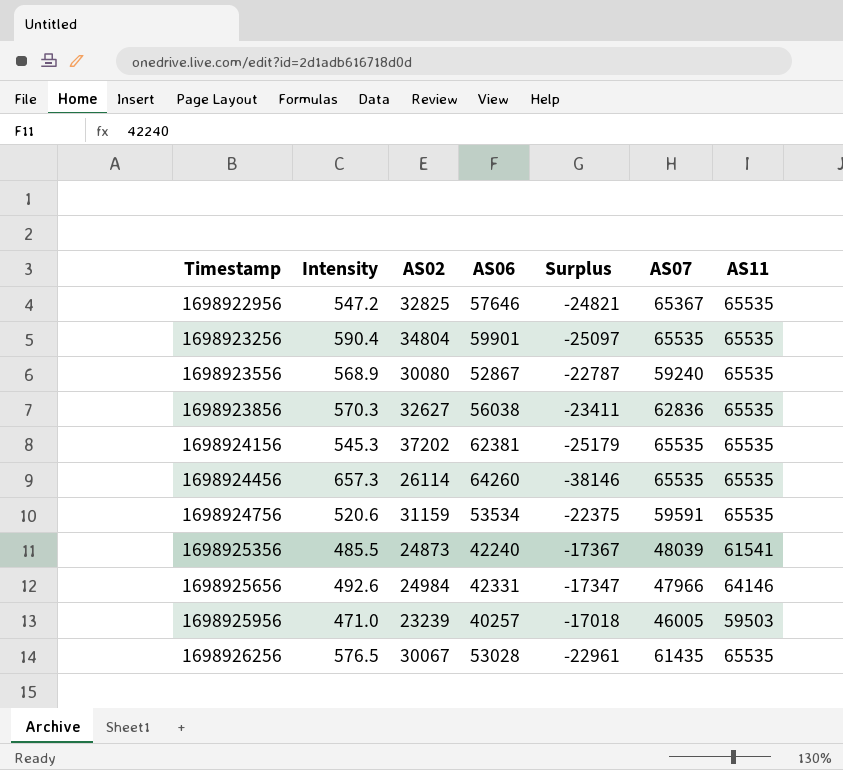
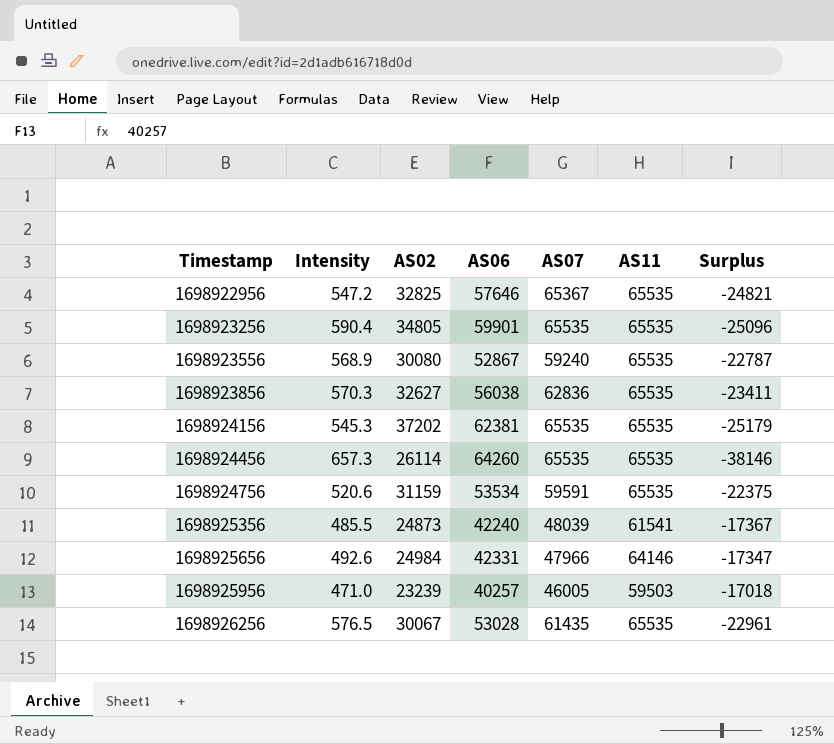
column Surplus | position: 5 -> 7
1698923256 | AS02: 34804 -> 34805
1698923256 | Surplus: -25097 -> -25096

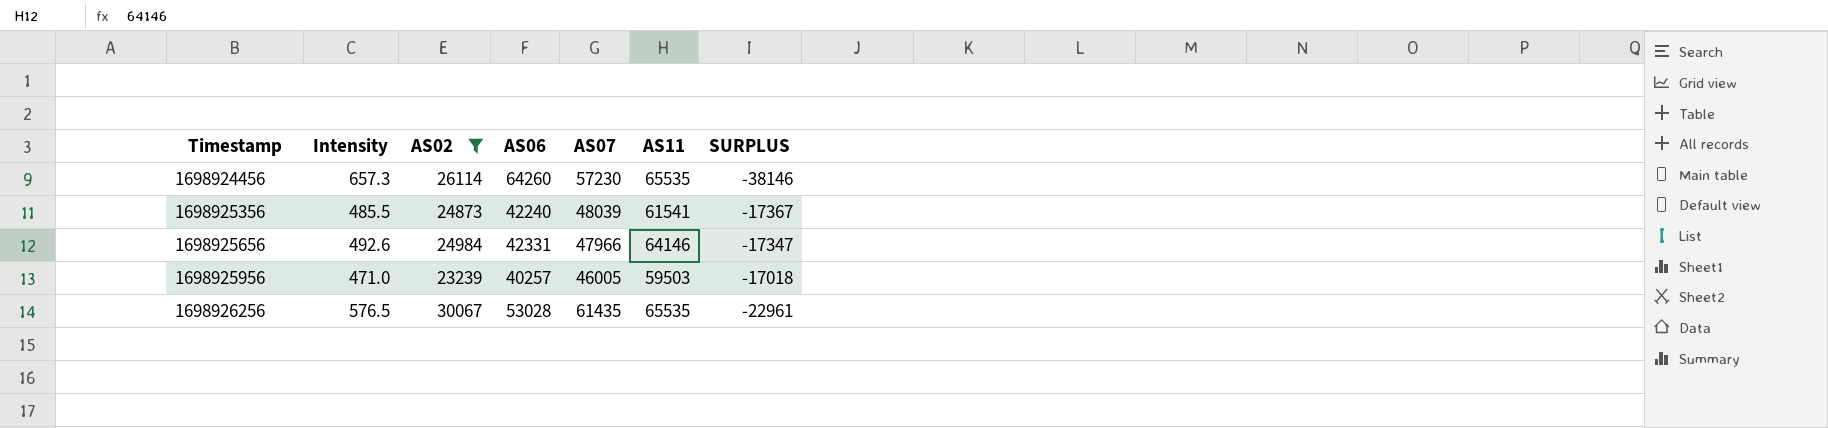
filter: none -> AS02 <= 30067
column name: Surplus -> SURPLUS
1698924456 | AS07: 65535 -> 57230

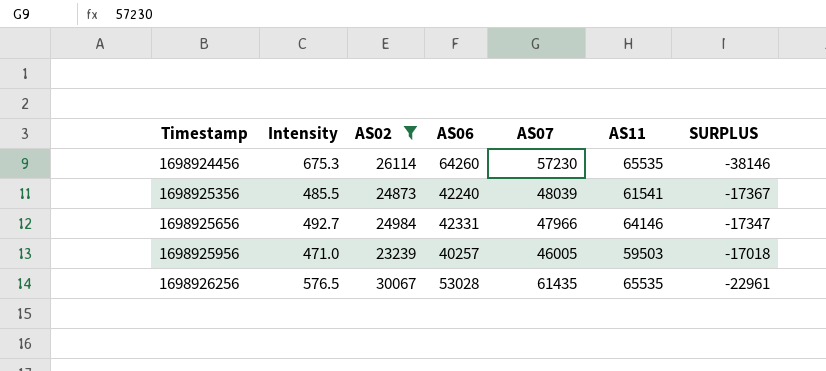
1698924456 | Intensity: 657.3 -> 675.3
1698925656 | Intensity: 492.6 -> 492.7

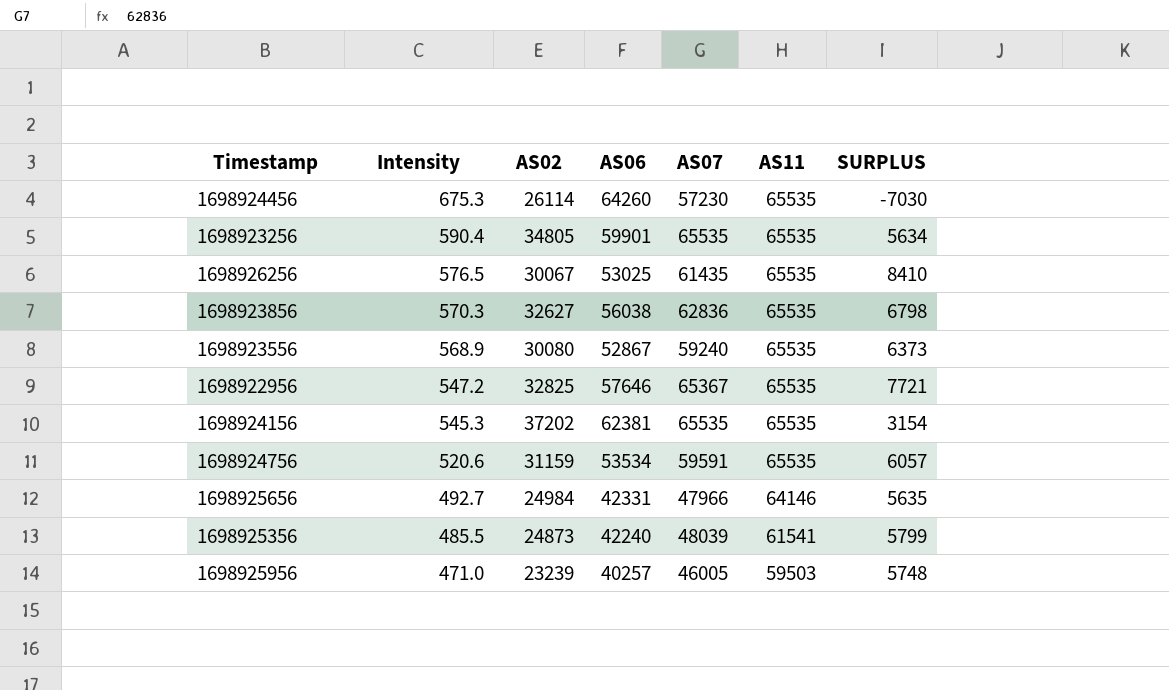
filter: AS02 <= 30067 -> none
row order: Timestamp ascending -> Intensity descending
column SURPLUS | formula: [AS02] - [AS06] -> [AS07] - [AS06]
1698926256 | AS06: 53028 -> 53025

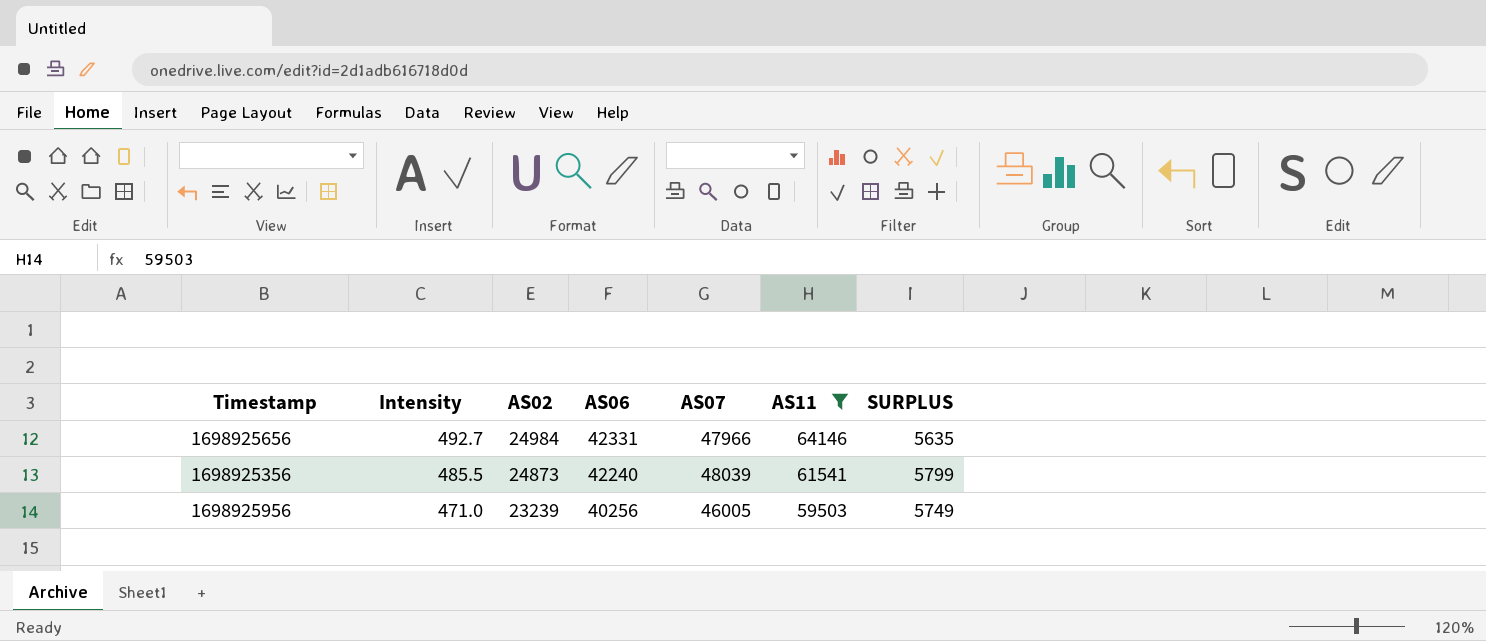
filter: none -> AS11 != 65535
1698925956 | AS06: 40257 -> 40256
1698925956 | SURPLUS: 5748 -> 5749

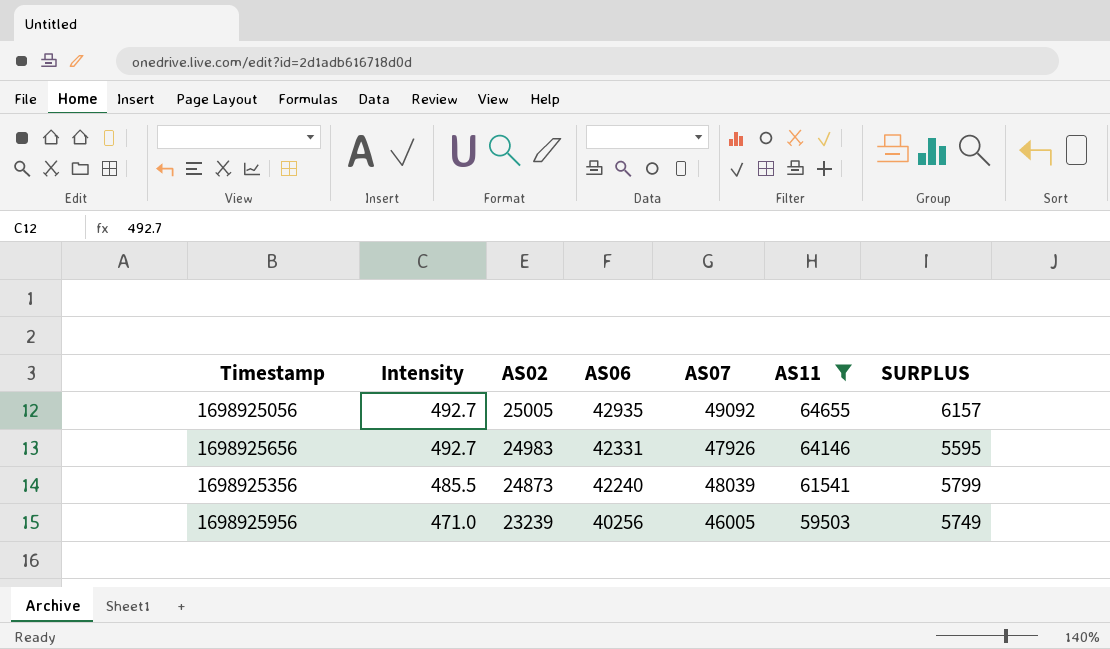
row 1698925056: none -> 492.7 | 25005 | 42935 | 49092 | 64655 | 6157
1698925656 | AS02: 24984 -> 24983
1698925656 | AS07: 47966 -> 47926
1698925656 | SURPLUS: 5635 -> 5595

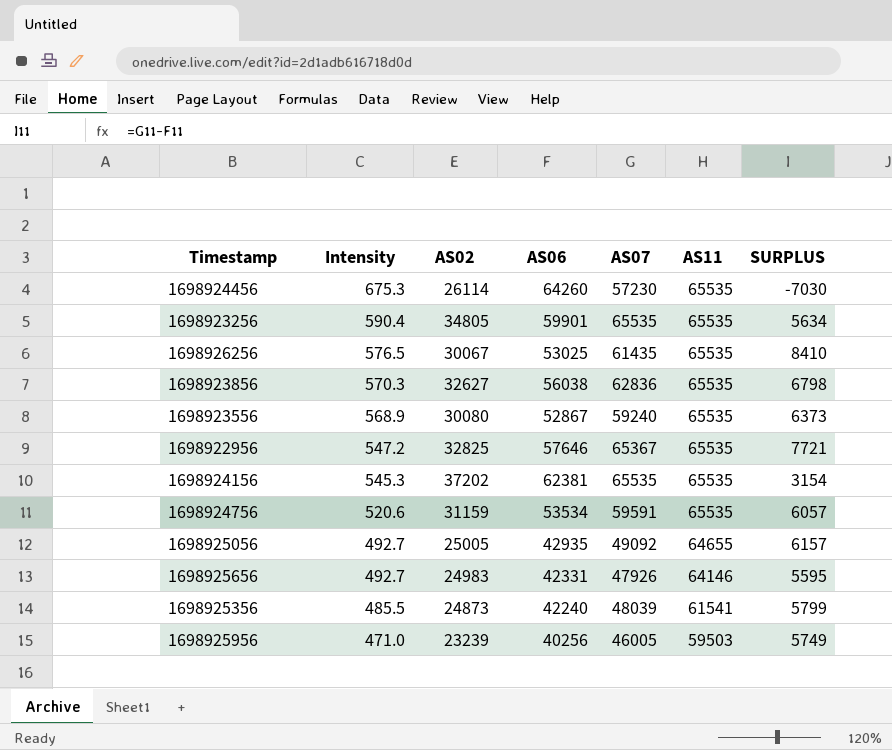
filter: AS11 != 65535 -> none

